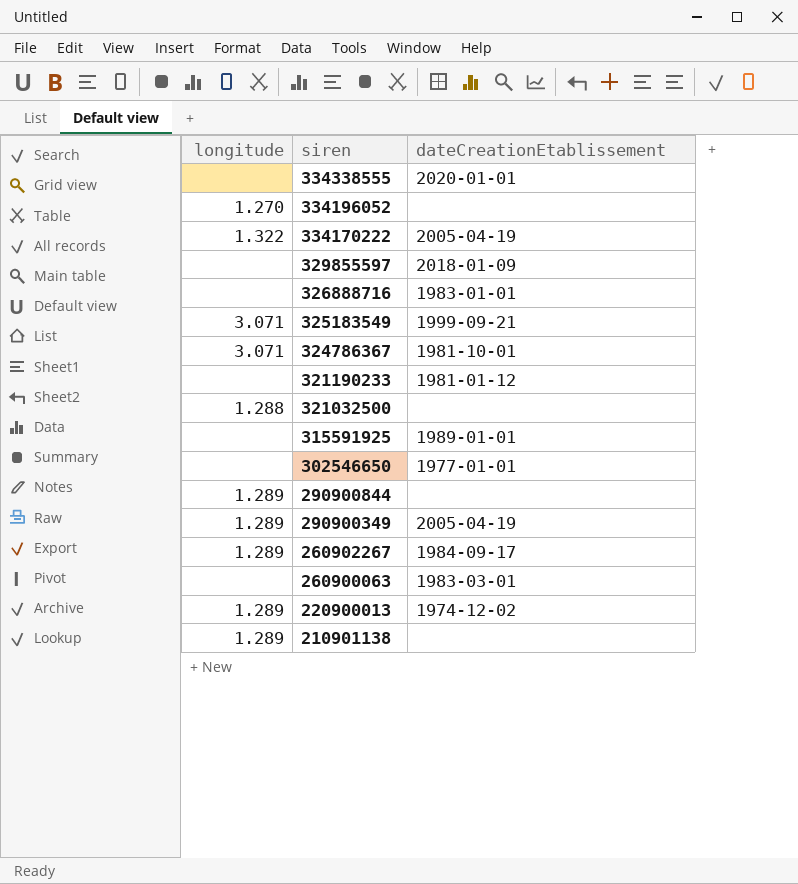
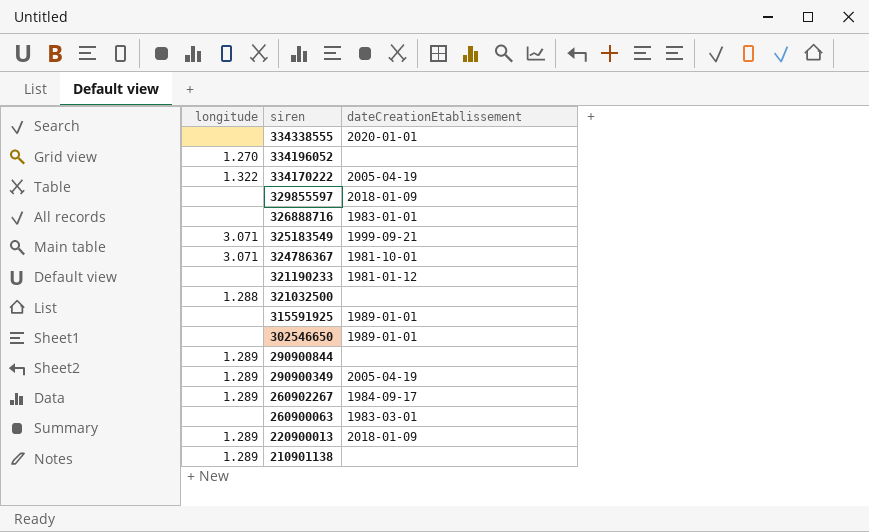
302546650 | dateCreationEtablissement: 1977-01-01 -> 1989-01-01
220900013 | dateCreationEtablissement: 1974-12-02 -> 2018-01-09

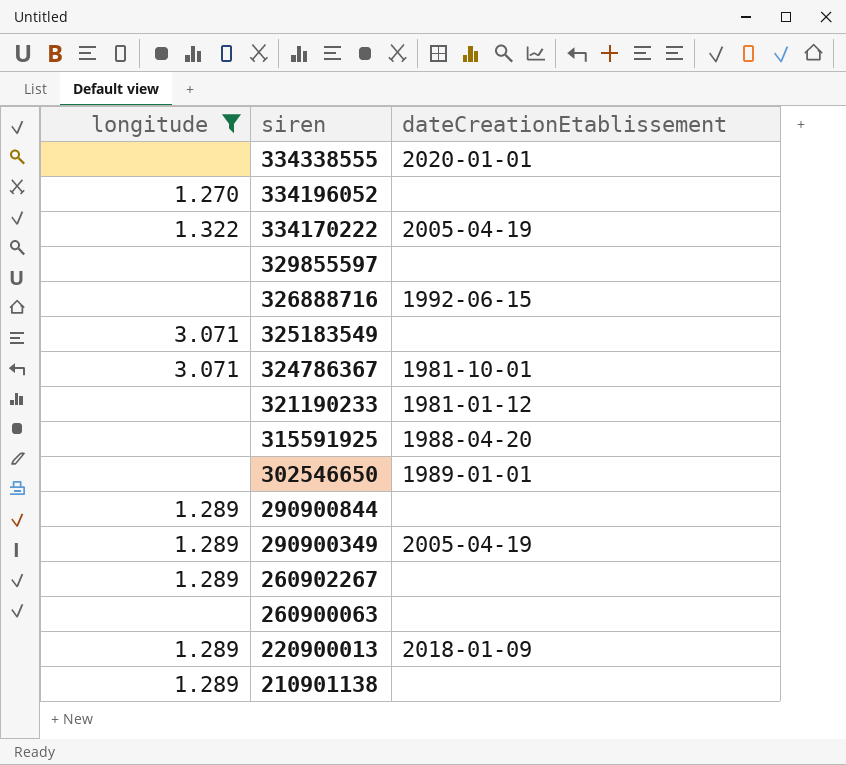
filter: none -> longitude != 1.288
329855597 | dateCreationEtablissement: 2018-01-09 -> none
326888716 | dateCreationEtablissement: 1983-01-01 -> 1992-06-15
325183549 | dateCreationEtablissement: 1999-09-21 -> none
315591925 | dateCreationEtablissement: 1989-01-01 -> 1988-04-20
260902267 | dateCreationEtablissement: 1984-09-17 -> none
260900063 | dateCreationEtablissement: 1983-03-01 -> none

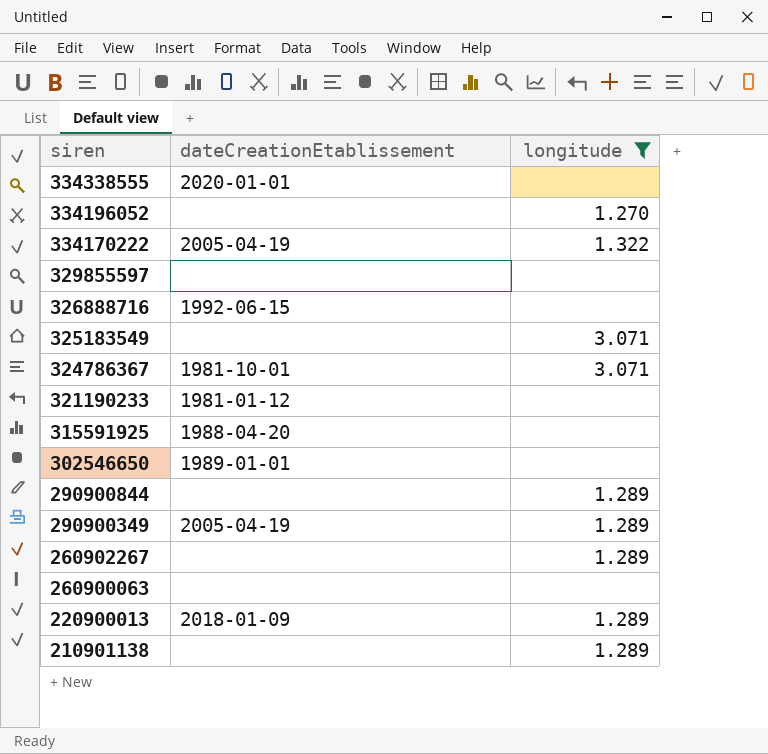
column longitude | position: 1 -> 3

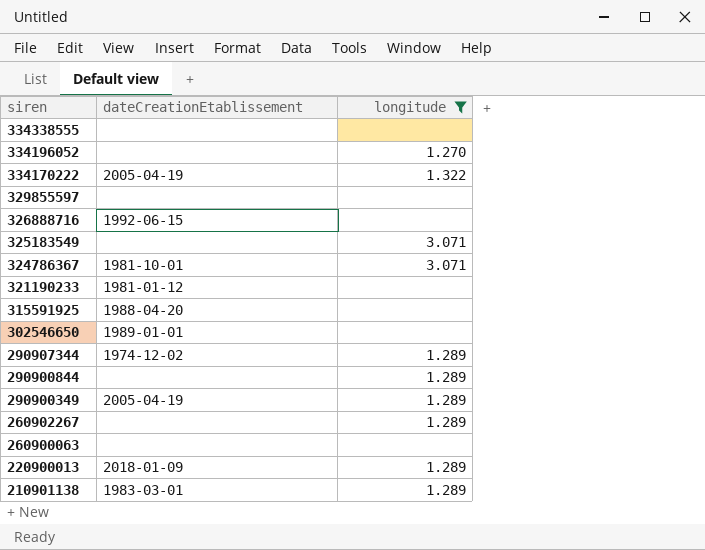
334338555 | dateCreationEtablissement: 2020-01-01 -> none
row 290907344: none -> 1974-12-02 | 1.289
210901138 | dateCreationEtablissement: none -> 1983-03-01

